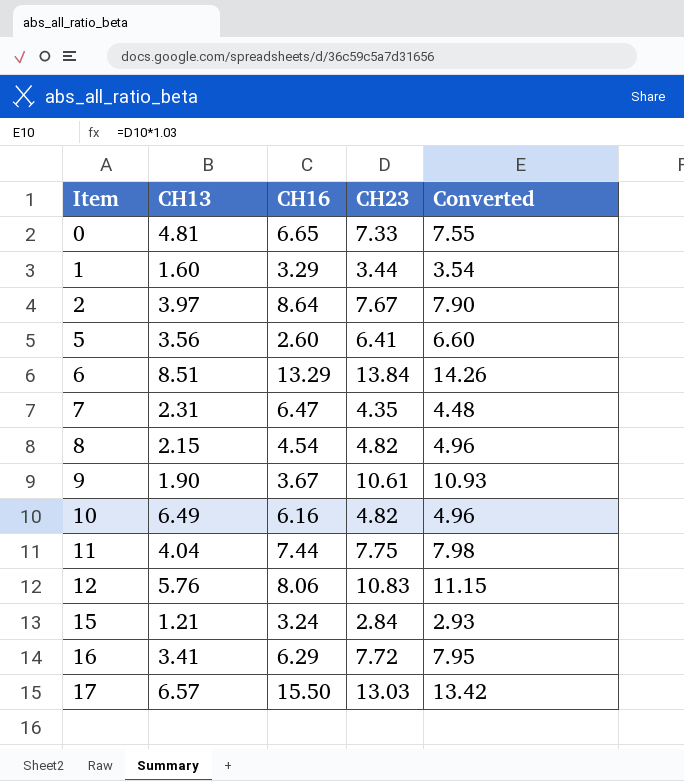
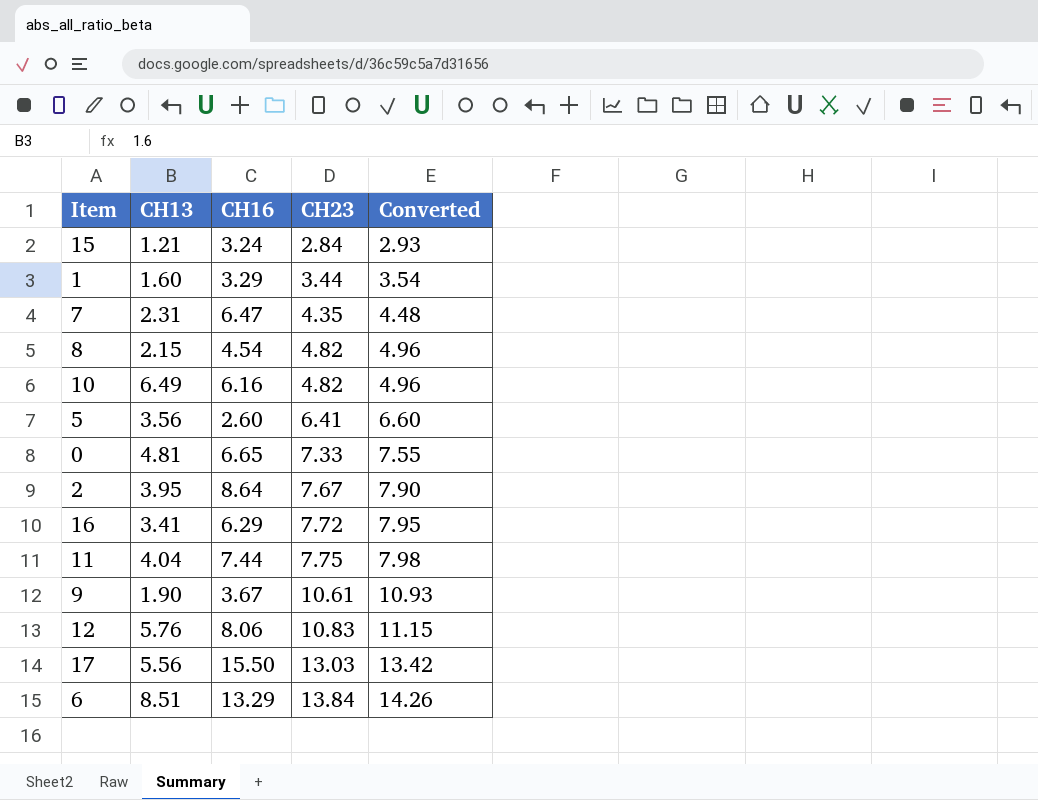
row order: Item ascending -> CH23 ascending
2 | CH13: 3.97 -> 3.95
17 | CH13: 6.57 -> 5.56

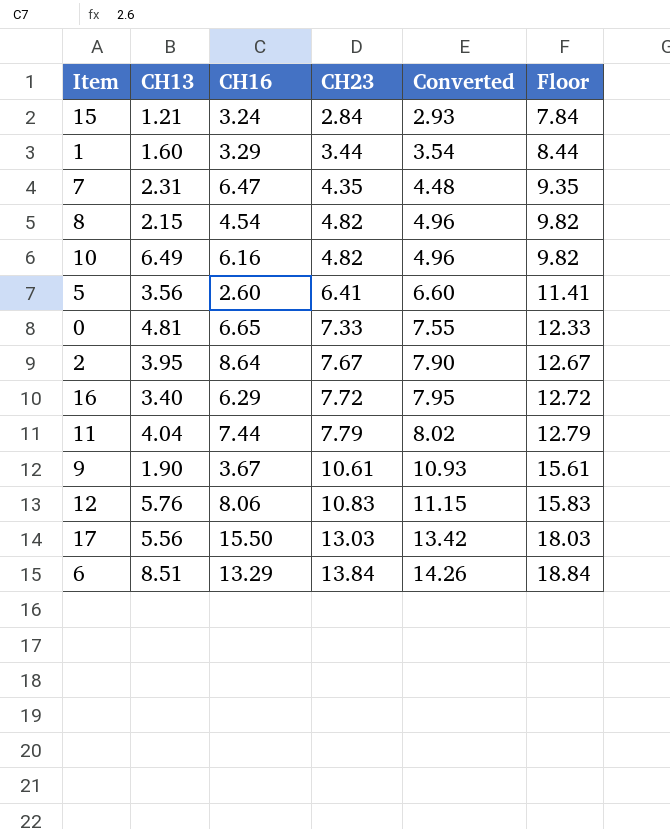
column Floor | formula: none -> [CH23] + 5
16 | CH13: 3.41 -> 3.40
11 | CH23: 7.75 -> 7.79
11 | Converted: 7.98 -> 8.02

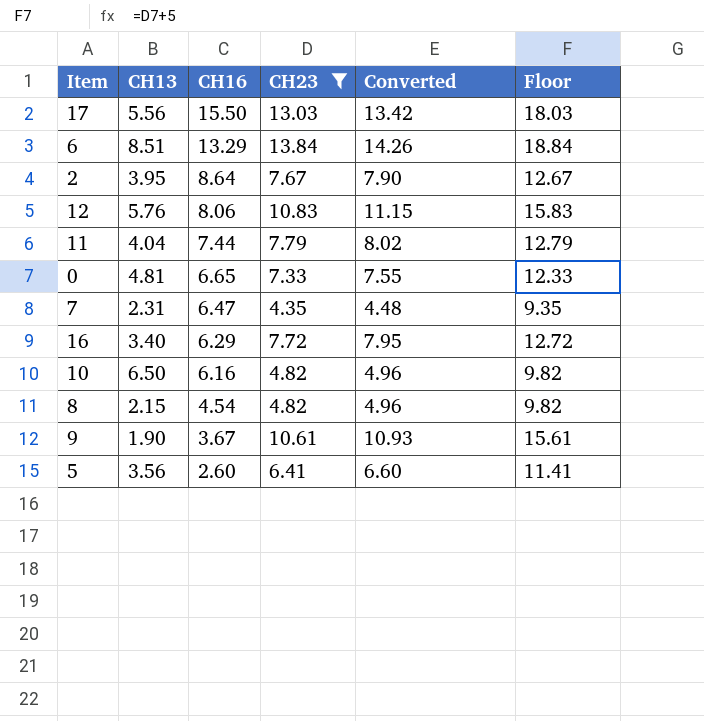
filter: none -> CH23 >= 4.35
row order: CH23 ascending -> CH16 descending
10 | CH13: 6.49 -> 6.50

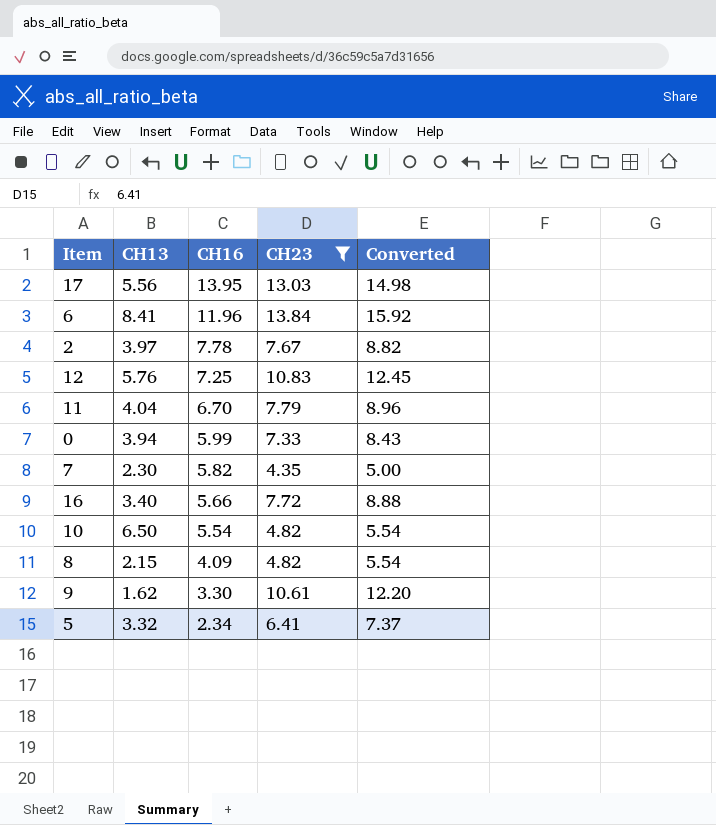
column Floor | formula: [CH23] + 5 -> none
column Converted | formula: [CH23] * 1.03 -> [CH23] * 1.15
17 | CH16: 15.50 -> 13.95
6 | CH13: 8.51 -> 8.41
6 | CH16: 13.29 -> 11.96
2 | CH13: 3.95 -> 3.97
2 | CH16: 8.64 -> 7.78
12 | CH16: 8.06 -> 7.25
11 | CH16: 7.44 -> 6.70
0 | CH13: 4.81 -> 3.94
0 | CH16: 6.65 -> 5.99
7 | CH13: 2.31 -> 2.30
7 | CH16: 6.47 -> 5.82
16 | CH16: 6.29 -> 5.66
10 | CH16: 6.16 -> 5.54
8 | CH16: 4.54 -> 4.09
9 | CH13: 1.90 -> 1.62
9 | CH16: 3.67 -> 3.30
5 | CH13: 3.56 -> 3.32
5 | CH16: 2.60 -> 2.34

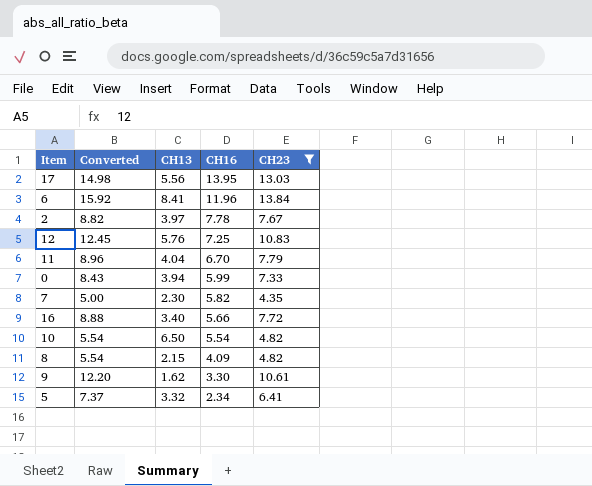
column Converted | position: 5 -> 2

